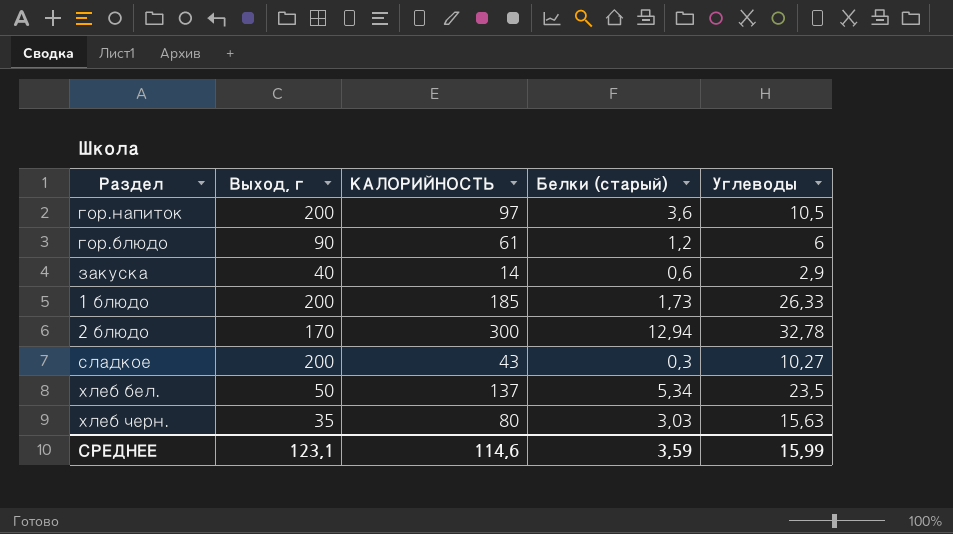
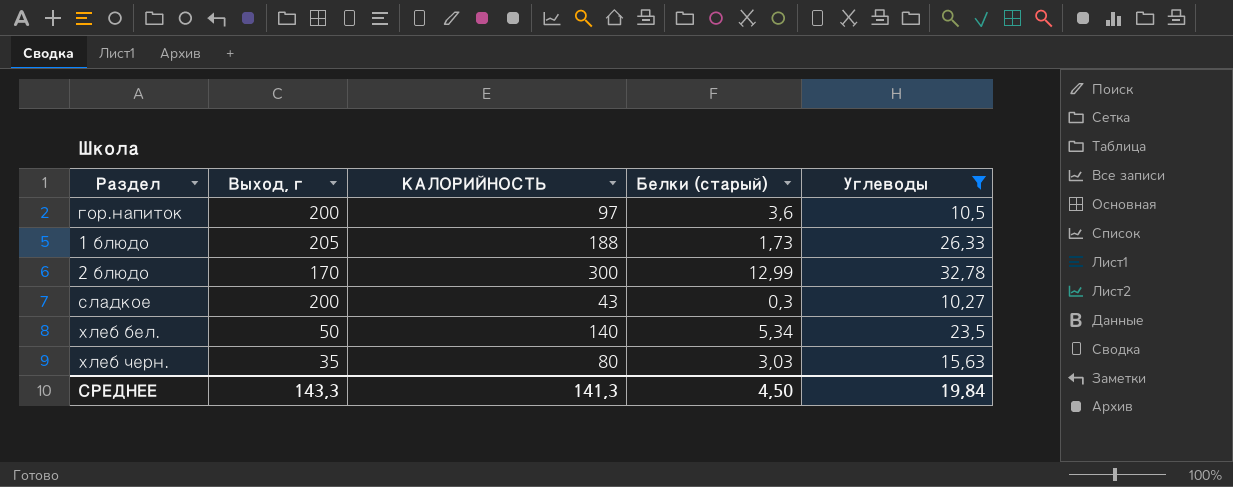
filter: none -> Углеводы >= 10,27
1 блюдо | Выход, г: 200 -> 205
1 блюдо | КАЛОРИЙНОСТЬ: 185 -> 188
2 блюдо | Белки (старый): 12,94 -> 12,99
хлеб бел. | КАЛОРИЙНОСТЬ: 137 -> 140
СРЕДНЕЕ | Выход, г: 123,1 -> 143,3
СРЕДНЕЕ | КАЛОРИЙНОСТЬ: 114,6 -> 141,3
СРЕДНЕЕ | Белки (старый): 3,59 -> 4,50
СРЕДНЕЕ | Углеводы: 15,99 -> 19,84

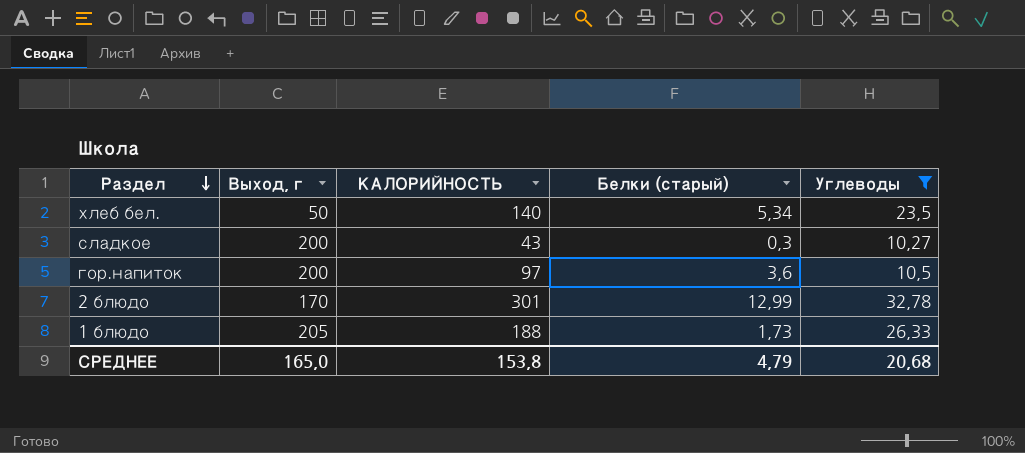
row order: none -> Раздел descending
row хлеб черн.: 35 | 80 | 3,03 | 15,63 -> none
2 блюдо | КАЛОРИЙНОСТЬ: 300 -> 301
СРЕДНЕЕ | Выход, г: 143,3 -> 165,0
СРЕДНЕЕ | КАЛОРИЙНОСТЬ: 141,3 -> 153,8
СРЕДНЕЕ | Белки (старый): 4,50 -> 4,79
СРЕДНЕЕ | Углеводы: 19,84 -> 20,68

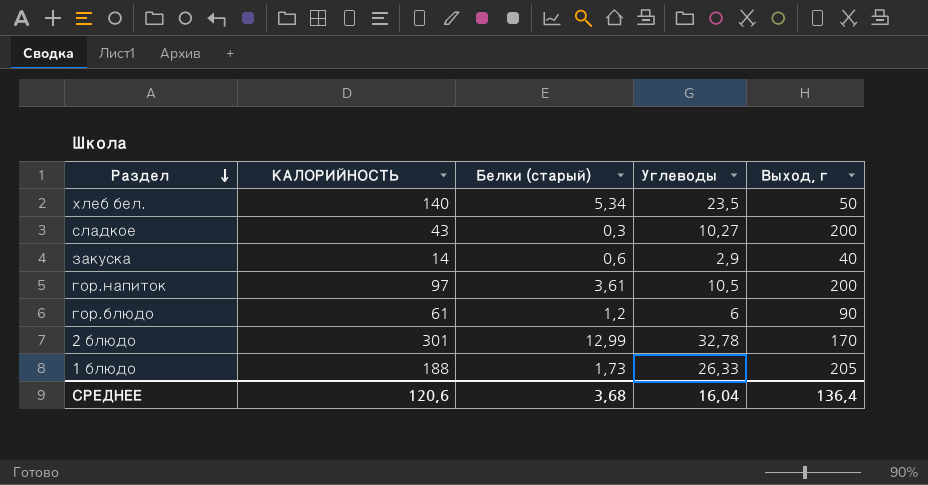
filter: Углеводы >= 10,27 -> none
column Выход, г | position: 2 -> 5
гор.напиток | Белки (старый): 3,6 -> 3,61
СРЕДНЕЕ | КАЛОРИЙНОСТЬ: 153,8 -> 120,6
СРЕДНЕЕ | Белки (старый): 4,79 -> 3,68
СРЕДНЕЕ | Углеводы: 20,68 -> 16,04
СРЕДНЕЕ | Выход, г: 165,0 -> 136,4

